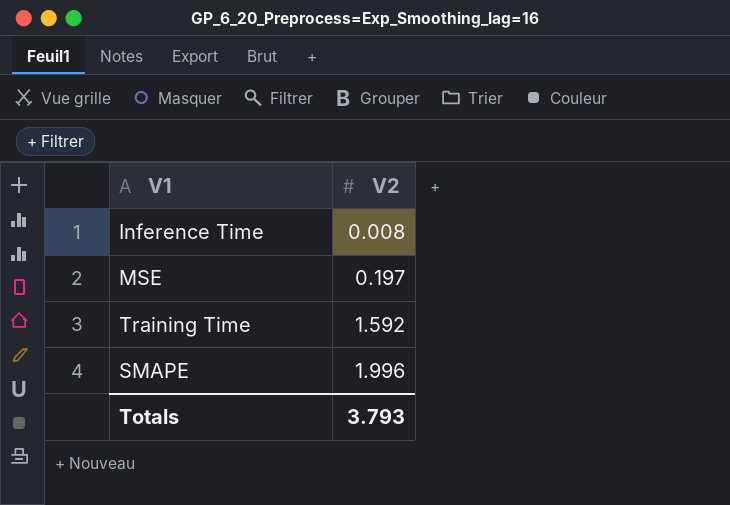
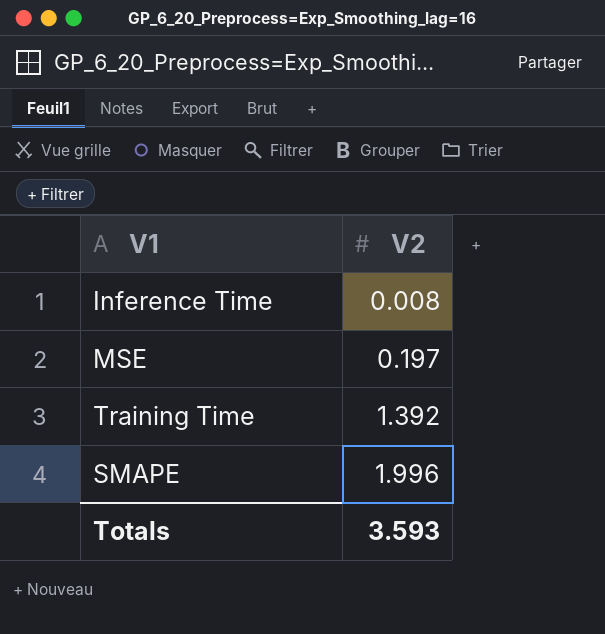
Training Time | V2: 1.592 -> 1.392
Totals | V2: 3.793 -> 3.593

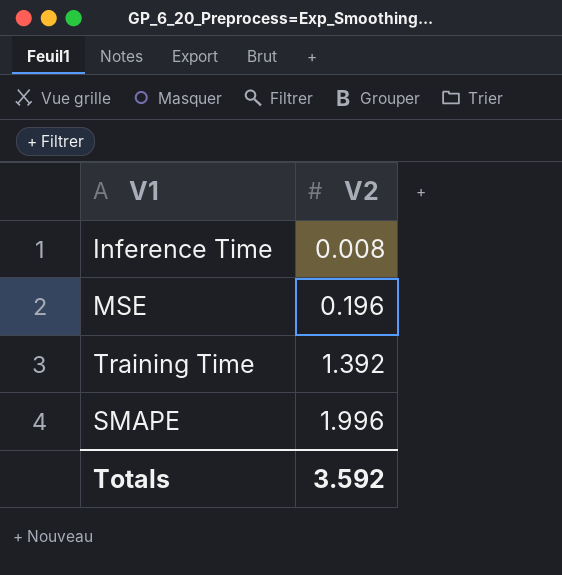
MSE | V2: 0.197 -> 0.196
Totals | V2: 3.593 -> 3.592

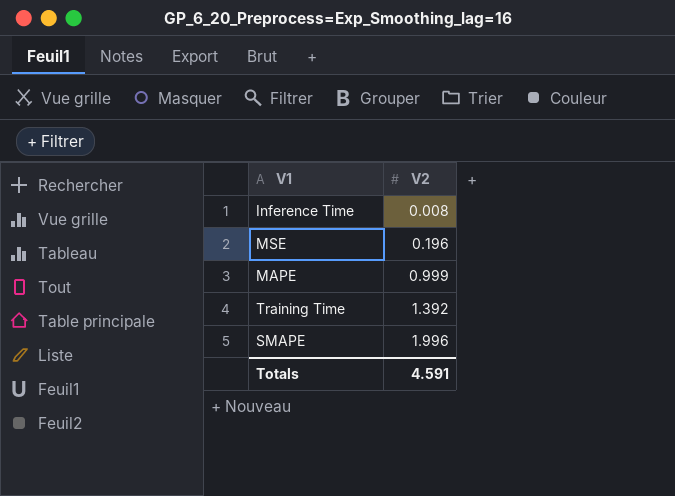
row MAPE: none -> 0.999
Totals | V2: 3.592 -> 4.591

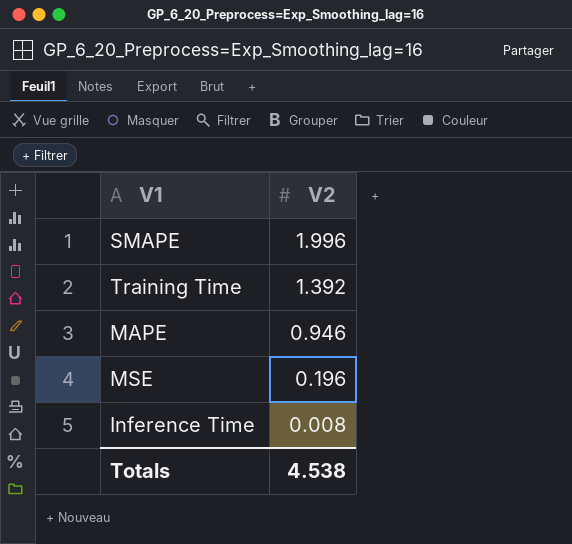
row order: V2 ascending -> V2 descending
MAPE | V2: 0.999 -> 0.946
Totals | V2: 4.591 -> 4.538

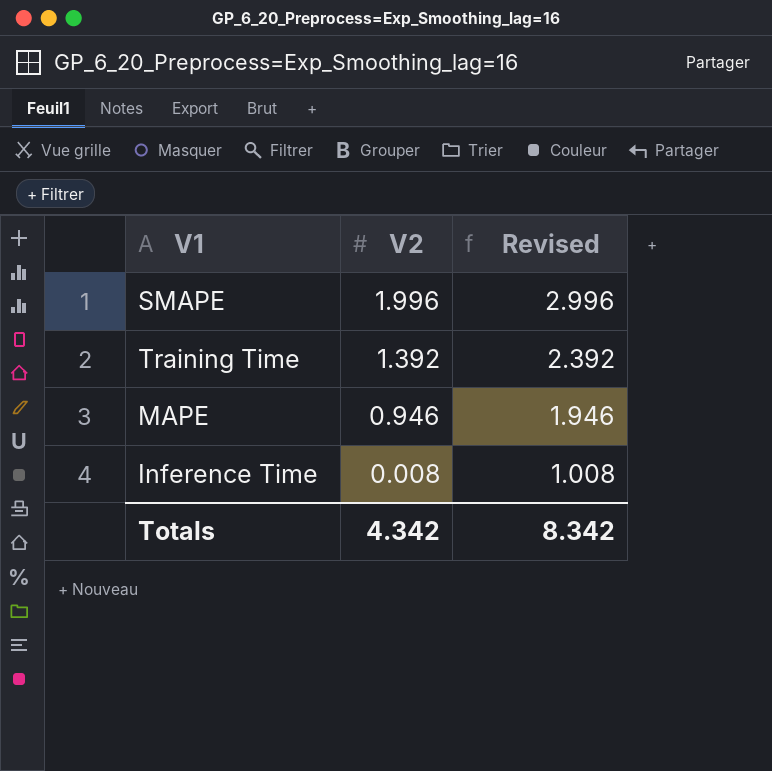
column Revised | formula: none -> [V2] + 1
row MSE: 0.196 -> none
Totals | V2: 4.538 -> 4.342

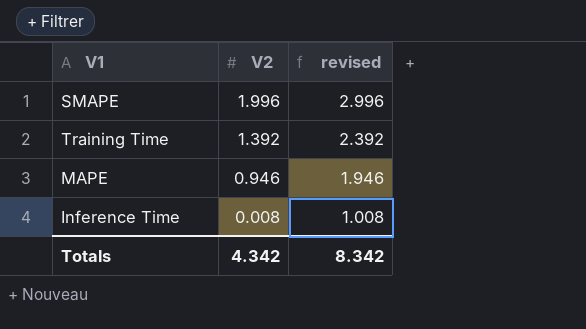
column name: Revised -> revised

